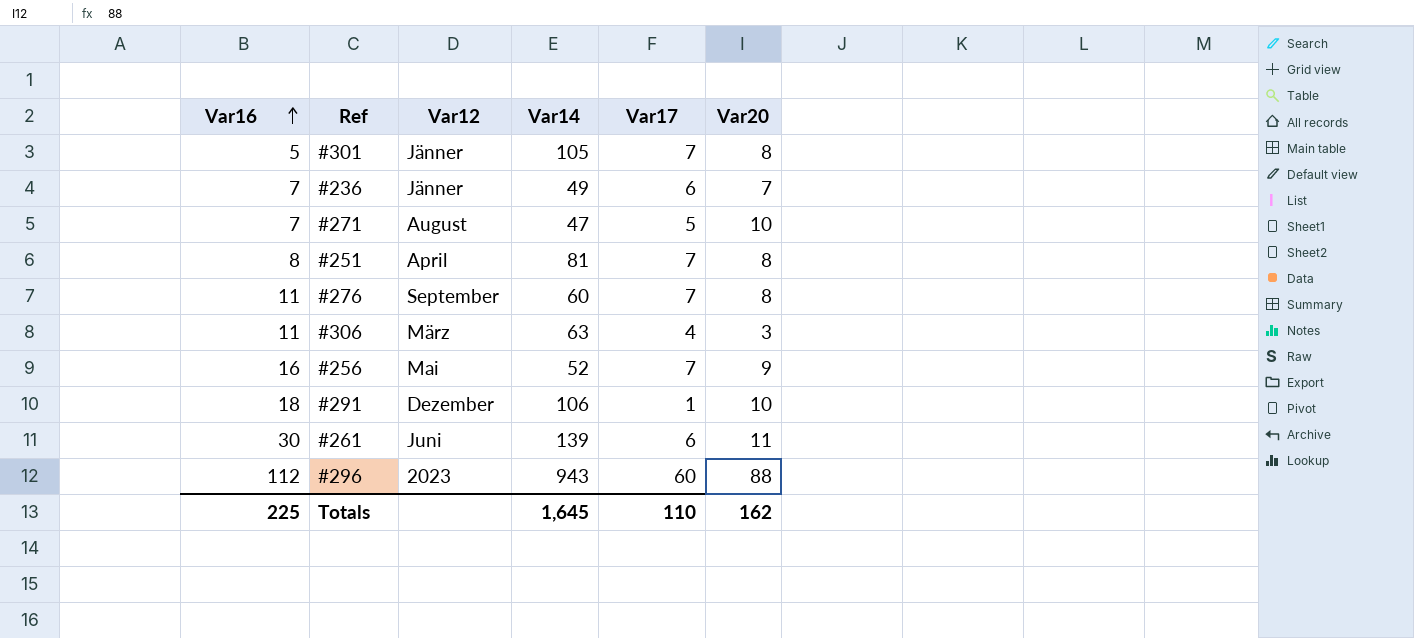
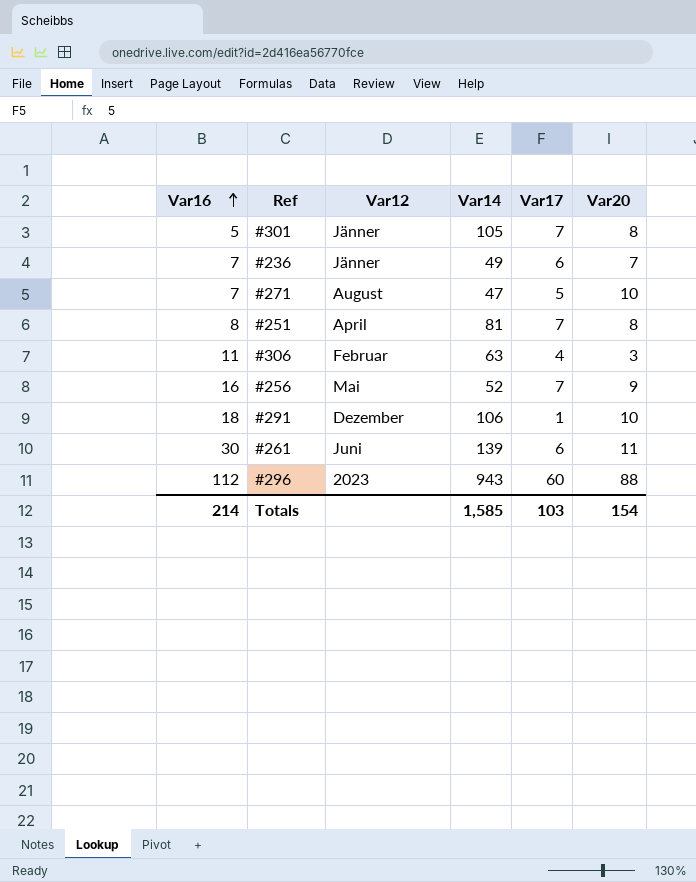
row #276: 11 | September | 60 | 7 | 8 -> none
#306 | Var12: März -> Februar
Totals | Var16: 225 -> 214
Totals | Var14: 1,645 -> 1,585
Totals | Var17: 110 -> 103
Totals | Var20: 162 -> 154

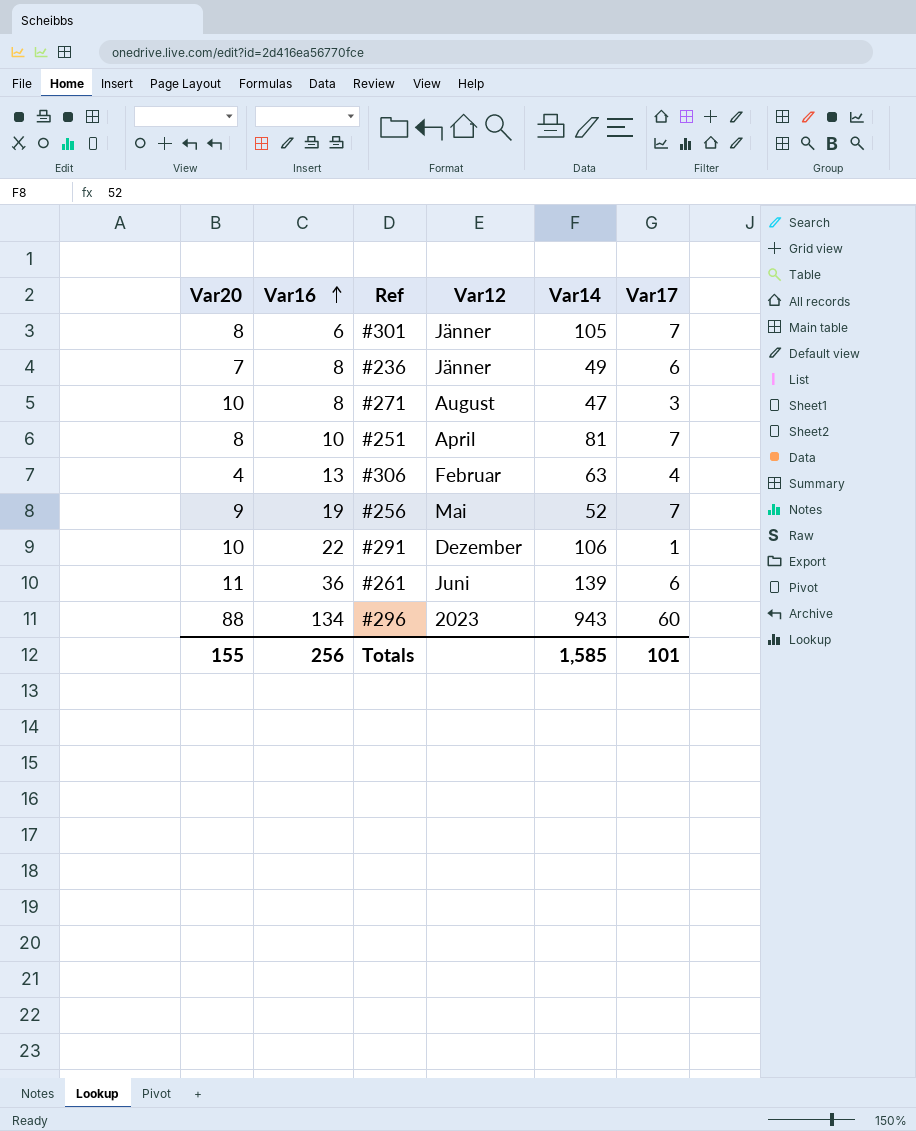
column Var20 | position: 6 -> 1
#301 | Var16: 5 -> 6
#236 | Var16: 7 -> 8
#271 | Var16: 7 -> 8
#271 | Var17: 5 -> 3
#251 | Var16: 8 -> 10
#306 | Var20: 3 -> 4
#306 | Var16: 11 -> 13
#256 | Var16: 16 -> 19
#291 | Var16: 18 -> 22
#261 | Var16: 30 -> 36
#296 | Var16: 112 -> 134
Totals | Var20: 154 -> 155
Totals | Var16: 214 -> 256
Totals | Var17: 103 -> 101

